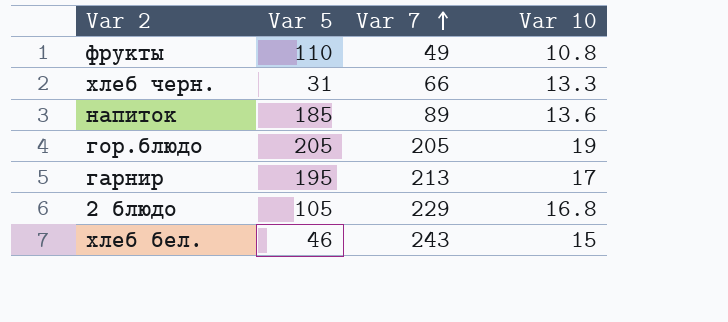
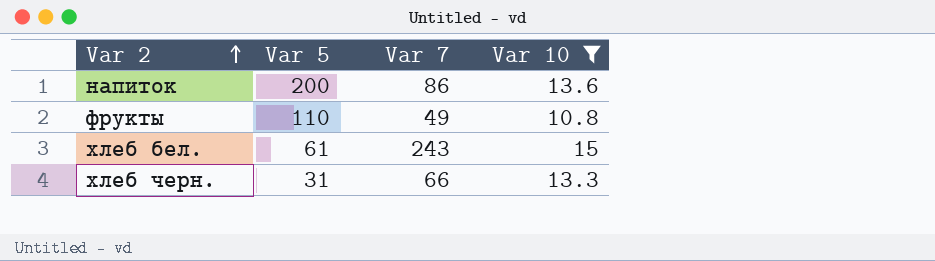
filter: none -> Var 10 <= 15
row order: Var 7 ascending -> Var 2 ascending
напиток | Var 5: 185 -> 200
напиток | Var 7: 89 -> 86
хлеб бел. | Var 5: 46 -> 61

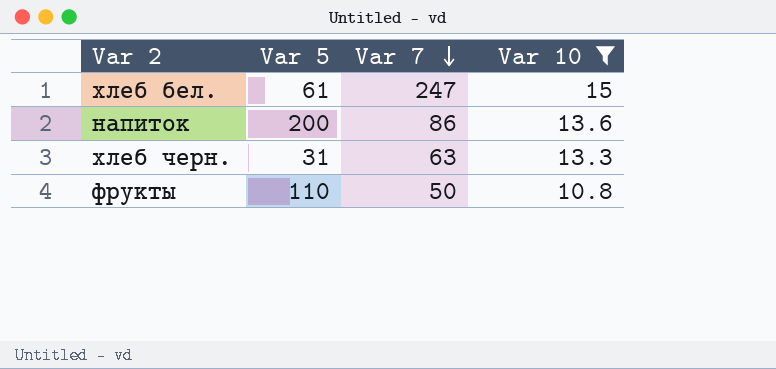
row order: Var 2 ascending -> Var 7 descending
хлеб бел. | Var 7: 243 -> 247
хлеб черн. | Var 7: 66 -> 63
фрукты | Var 7: 49 -> 50

